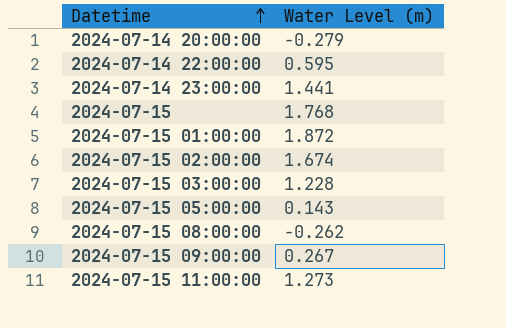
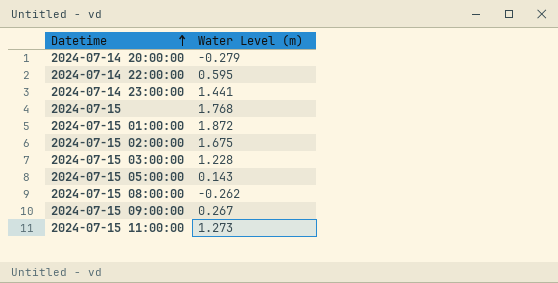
2024-07-15 02:00:00 | Water Level (m): 1.674 -> 1.675

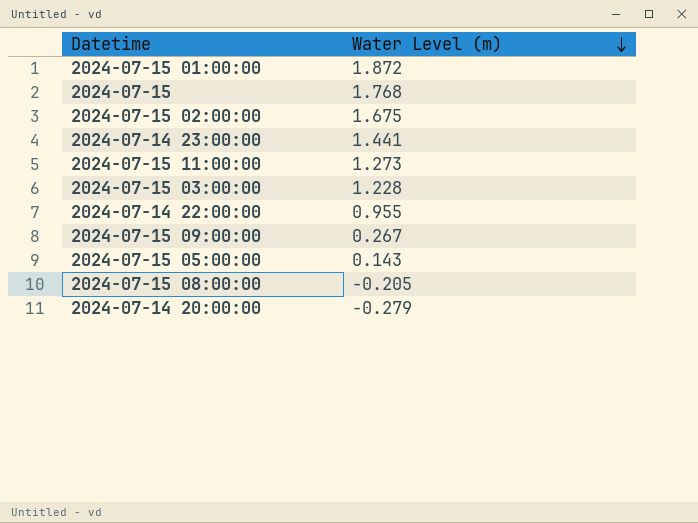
row order: Datetime ascending -> Water Level (m) descending
2024-07-14 22:00:00 | Water Level (m): 0.595 -> 0.955
2024-07-15 08:00:00 | Water Level (m): -0.262 -> -0.205

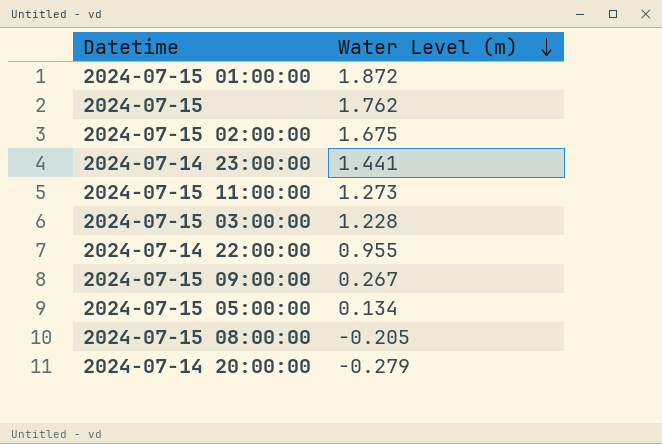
2024-07-15 | Water Level (m): 1.768 -> 1.762
2024-07-15 05:00:00 | Water Level (m): 0.143 -> 0.134

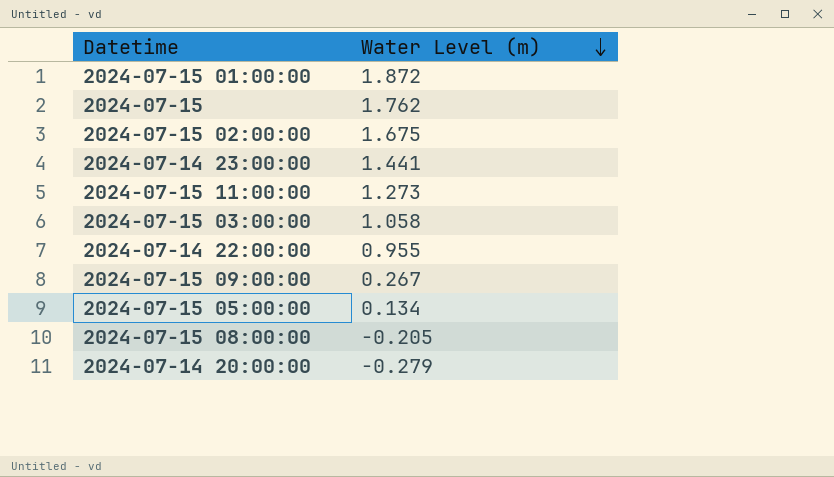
2024-07-15 03:00:00 | Water Level (m): 1.228 -> 1.058

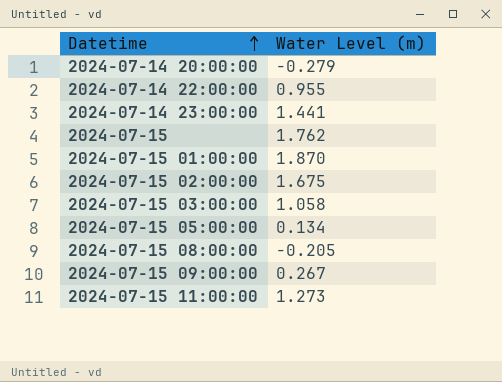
row order: Water Level (m) descending -> Datetime ascending
2024-07-15 01:00:00 | Water Level (m): 1.872 -> 1.870

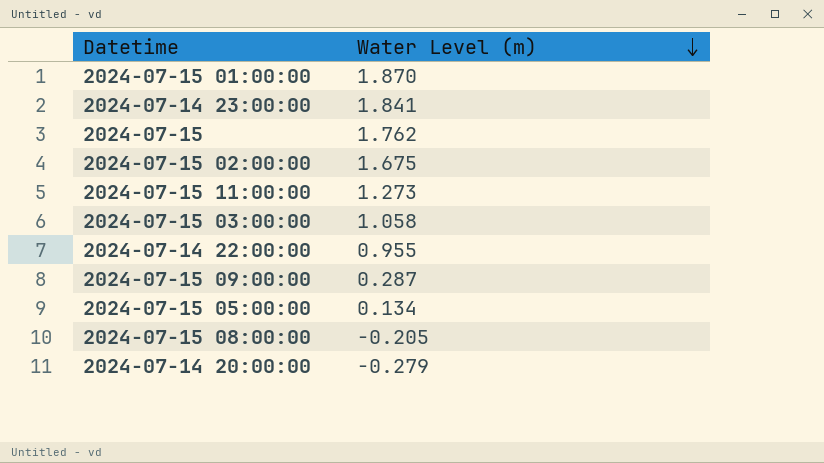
row order: Datetime ascending -> Water Level (m) descending
2024-07-14 23:00:00 | Water Level (m): 1.441 -> 1.841
2024-07-15 09:00:00 | Water Level (m): 0.267 -> 0.287

